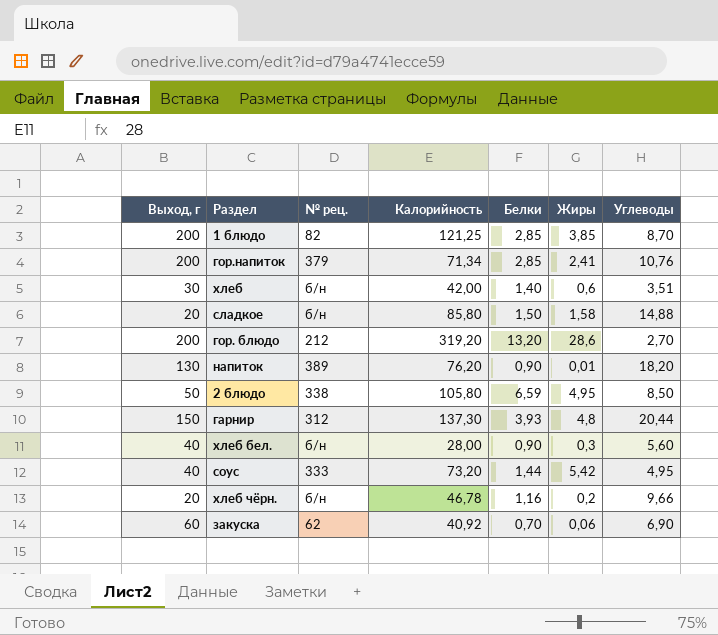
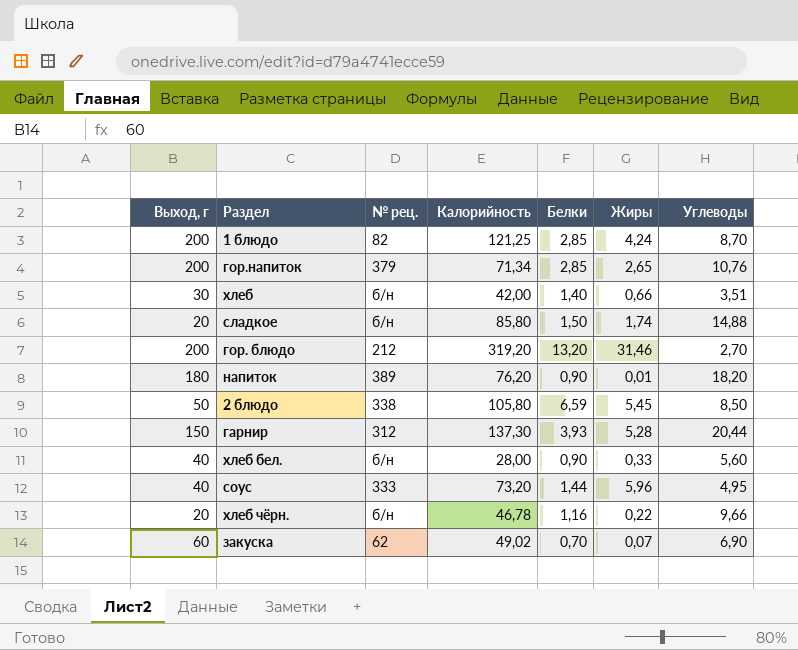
1 блюдо | Жиры: 3,85 -> 4,24
гор.напиток | Жиры: 2,41 -> 2,65
хлеб | Жиры: 0,6 -> 0,66
сладкое | Жиры: 1,58 -> 1,74
гор. блюдо | Жиры: 28,6 -> 31,46
напиток | Выход, г: 130 -> 180
2 блюдо | Жиры: 4,95 -> 5,45
гарнир | Жиры: 4,8 -> 5,28
хлеб бел. | Жиры: 0,3 -> 0,33
соус | Жиры: 5,42 -> 5,96
хлеб чёрн. | Жиры: 0,2 -> 0,22
закуска | Калорийность: 40,92 -> 49,02
закуска | Жиры: 0,06 -> 0,07

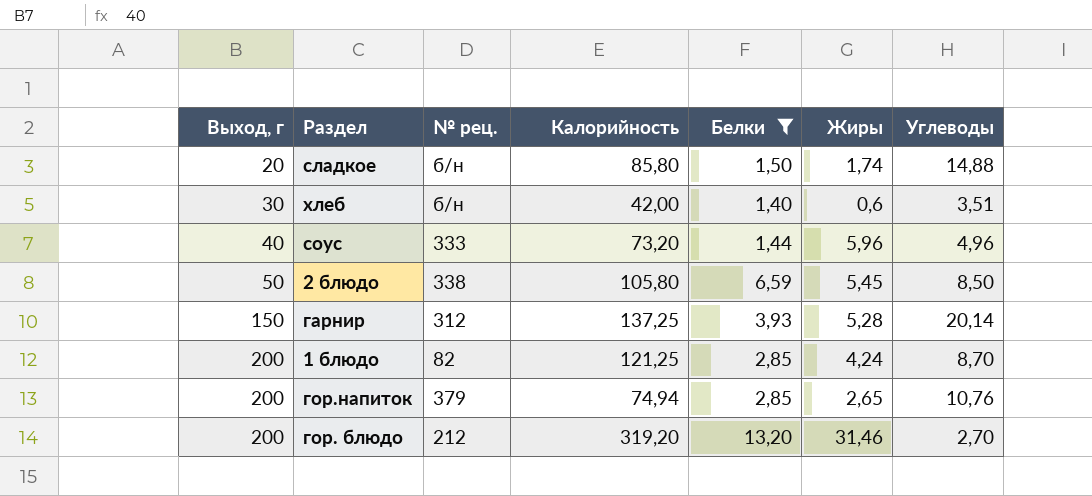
filter: none -> Белки >= 1,40
row order: none -> Выход, г ascending
хлеб | Жиры: 0,66 -> 0,6
соус | Углеводы: 4,95 -> 4,96
гарнир | Калорийность: 137,30 -> 137,25
гарнир | Углеводы: 20,44 -> 20,14
гор.напиток | Калорийность: 71,34 -> 74,94

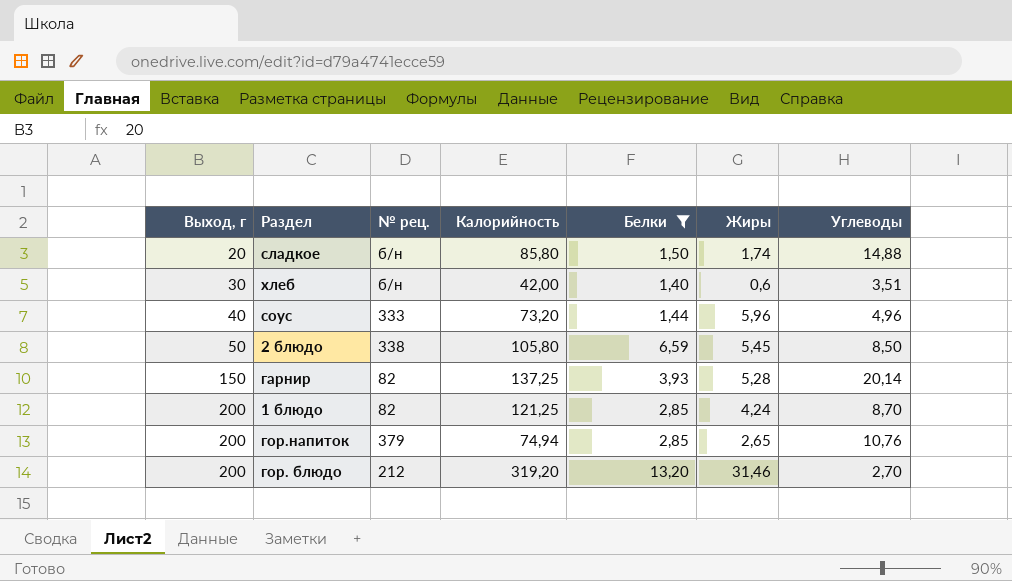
гарнир | № рец.: 312 -> 82

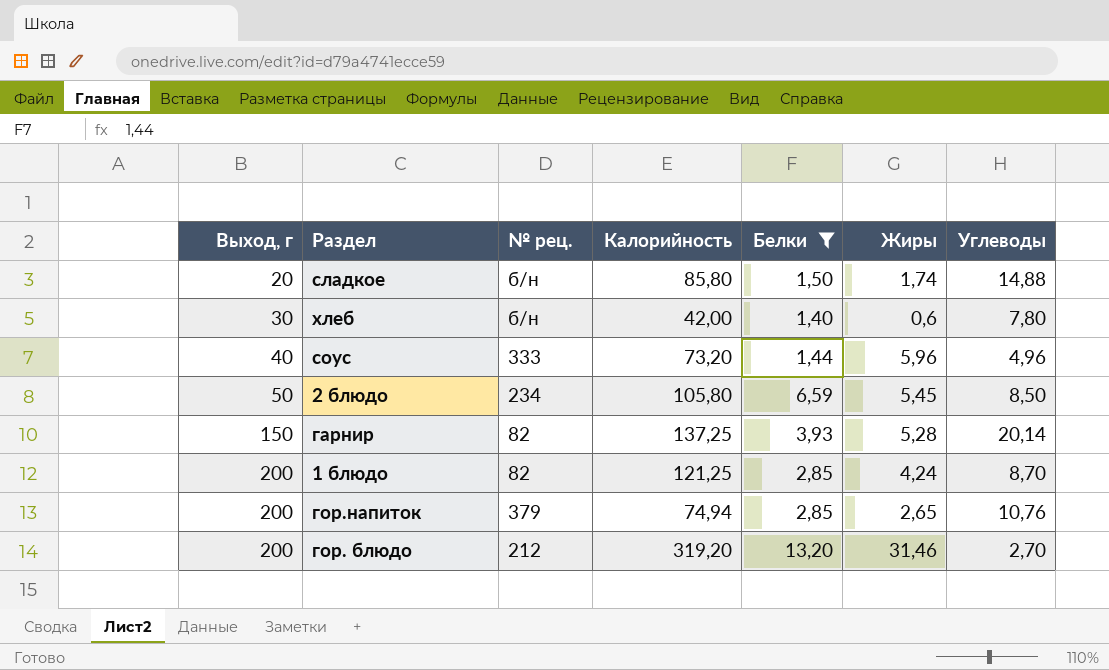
хлеб | Углеводы: 3,51 -> 7,80
2 блюдо | № рец.: 338 -> 234

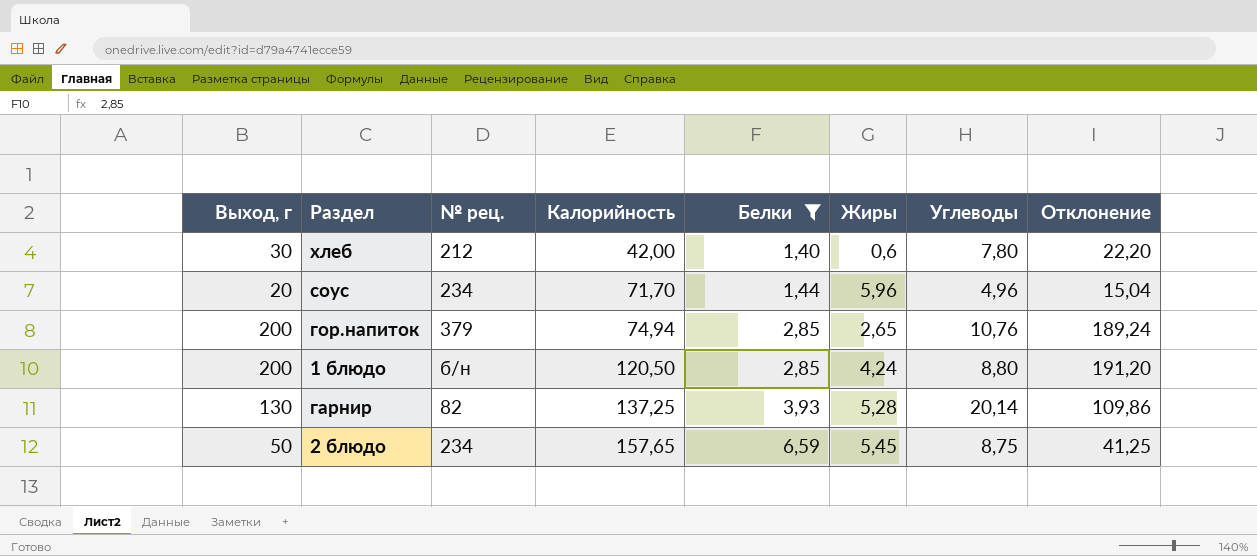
row order: Выход, г ascending -> Калорийность ascending
column Отклонение | formula: none -> [Выход, г] - [Углеводы]
row сладкое: 20 | б/н | 85,80 | 1,50 | 1,74 | 14,88 -> none
row гор. блюдо: 200 | 212 | 319,20 | 13,20 | 31,46 | 2,70 -> none
хлеб | № рец.: б/н -> 212
соус | Выход, г: 40 -> 20
соус | № рец.: 333 -> 234
соус | Калорийность: 73,20 -> 71,70
1 блюдо | № рец.: 82 -> б/н
1 блюдо | Калорийность: 121,25 -> 120,50
1 блюдо | Углеводы: 8,70 -> 8,80
гарнир | Выход, г: 150 -> 130
2 блюдо | Калорийность: 105,80 -> 157,65
2 блюдо | Углеводы: 8,50 -> 8,75

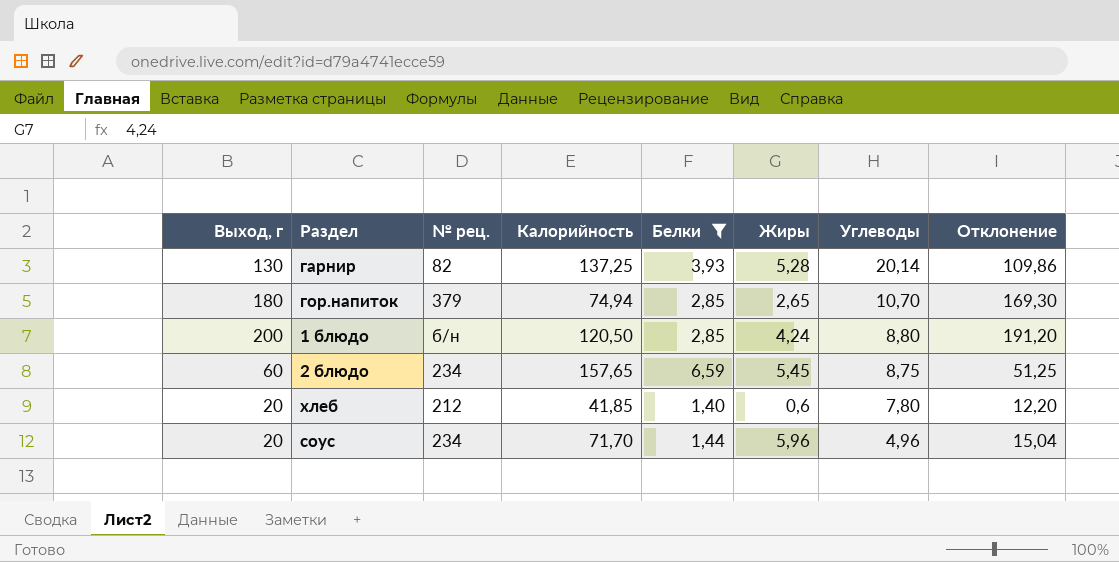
row order: Калорийность ascending -> Углеводы descending
гор.напиток | Выход, г: 200 -> 180
гор.напиток | Углеводы: 10,76 -> 10,70
гор.напиток | Отклонение: 189,24 -> 169,30
2 блюдо | Выход, г: 50 -> 60
2 блюдо | Отклонение: 41,25 -> 51,25
хлеб | Выход, г: 30 -> 20
хлеб | Калорийность: 42,00 -> 41,85
хлеб | Отклонение: 22,20 -> 12,20

